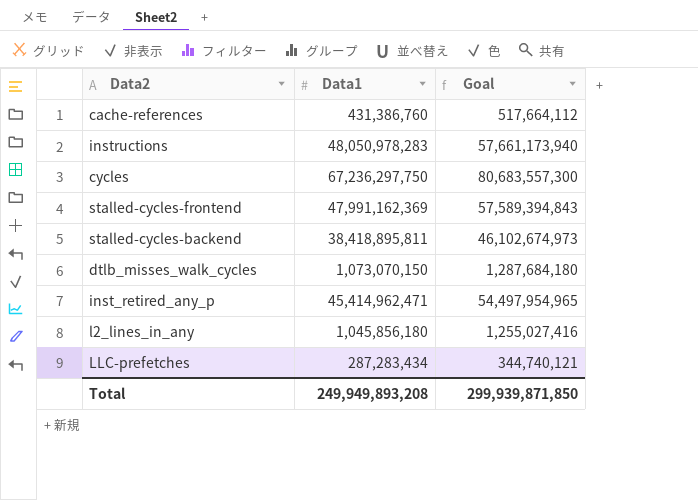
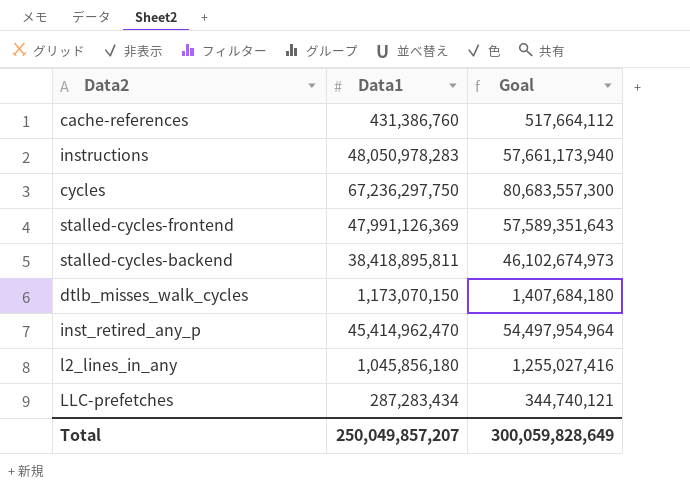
stalled-cycles-frontend | Data1: 47,991,162,369 -> 47,991,126,369
stalled-cycles-frontend | Goal: 57,589,394,843 -> 57,589,351,643
dtlb_misses_walk_cycles | Data1: 1,073,070,150 -> 1,173,070,150
dtlb_misses_walk_cycles | Goal: 1,287,684,180 -> 1,407,684,180
inst_retired_any_p | Data1: 45,414,962,471 -> 45,414,962,470
inst_retired_any_p | Goal: 54,497,954,965 -> 54,497,954,964
Total | Data1: 249,949,893,208 -> 250,049,857,207
Total | Goal: 299,939,871,850 -> 300,059,828,649

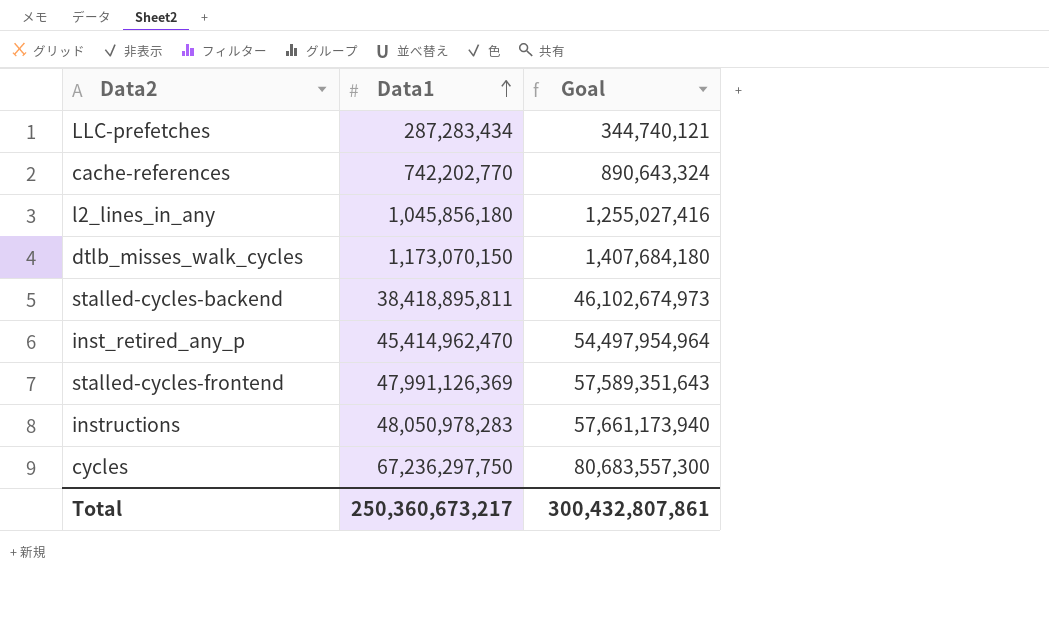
row order: none -> Data1 ascending
cache-references | Data1: 431,386,760 -> 742,202,770
cache-references | Goal: 517,664,112 -> 890,643,324
Total | Data1: 250,049,857,207 -> 250,360,673,217
Total | Goal: 300,059,828,649 -> 300,432,807,861

